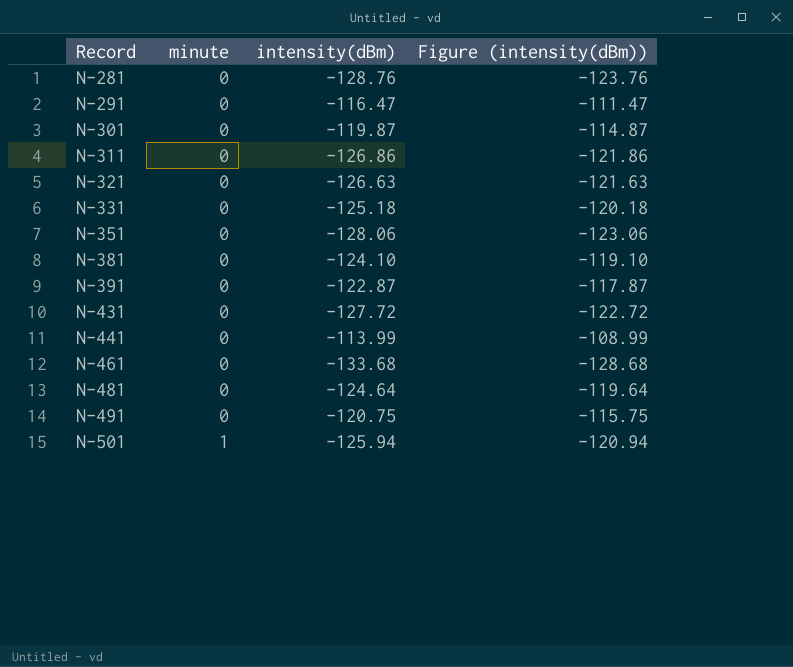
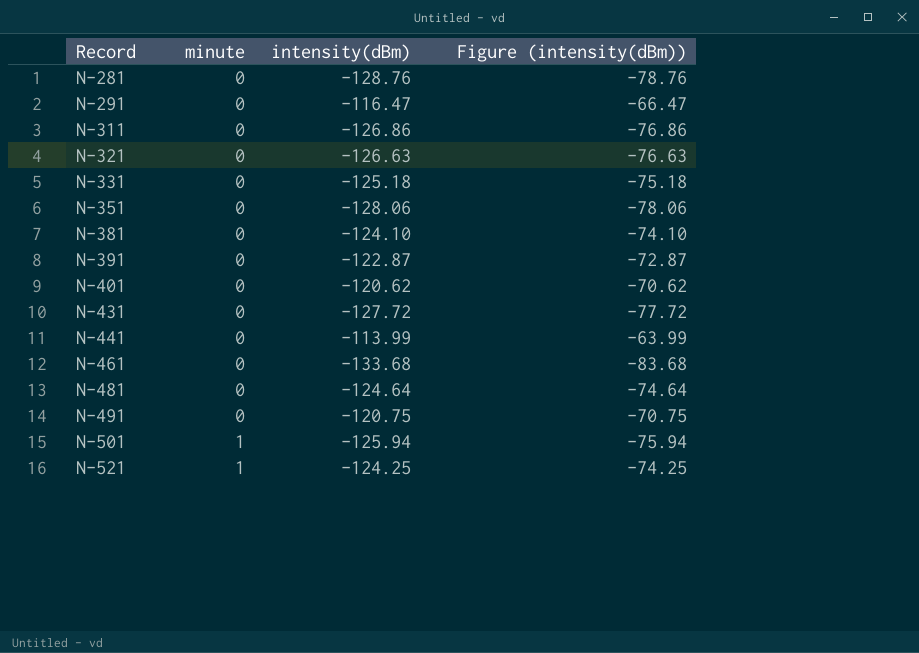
column Figure (intensity(dBm)) | formula: [intensity(dBm)] + 5 -> [intensity(dBm)] + 50
row N-301: 0 | -119.87 | -114.87 -> none
row N-401: none -> 0 | -120.62 | -70.62
row N-521: none -> 1 | -124.25 | -74.25

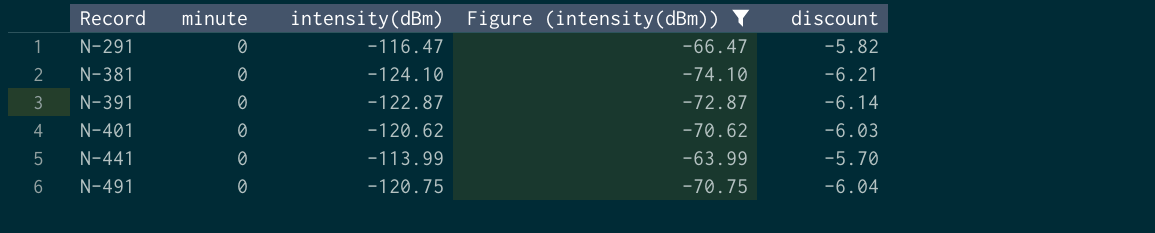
filter: none -> Figure (intensity(dBm)) >= -74.10
column discount | formula: none -> [intensity(dBm)] * 0.05

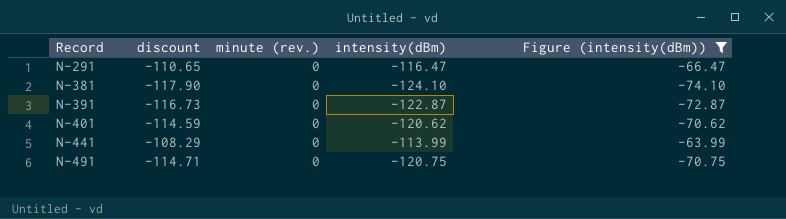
column discount | formula: [intensity(dBm)] * 0.05 -> [intensity(dBm)] * 0.95
column discount | position: 5 -> 2
column name: minute -> minute (rev.)

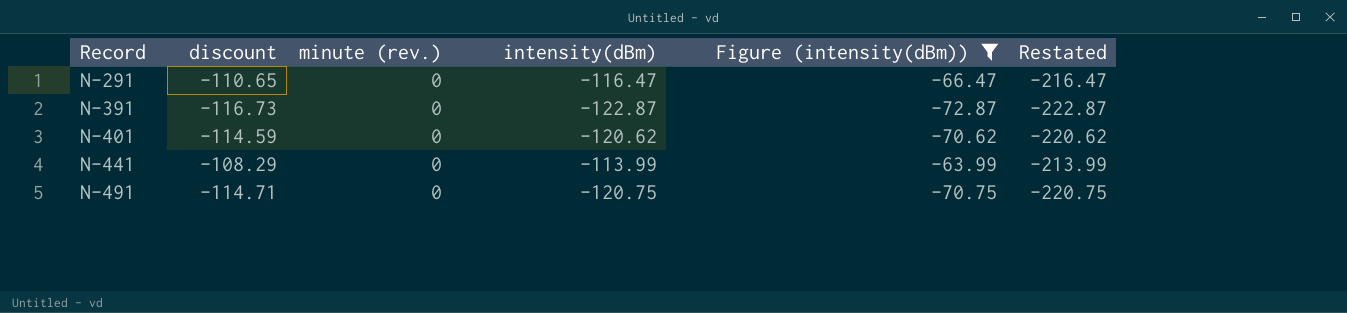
column Restated | formula: none -> [intensity(dBm)] - 100
row N-381: -117.90 | 0 | -124.10 | -74.10 -> none

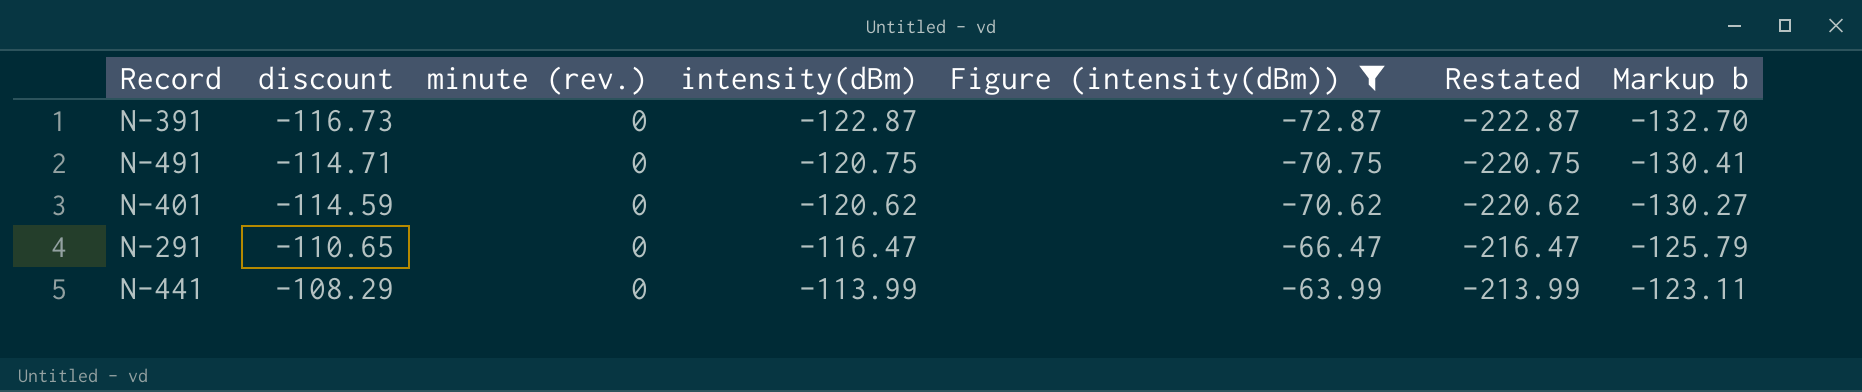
row order: Record ascending -> discount ascending
column Markup b | formula: none -> [intensity(dBm)] * 1.08

